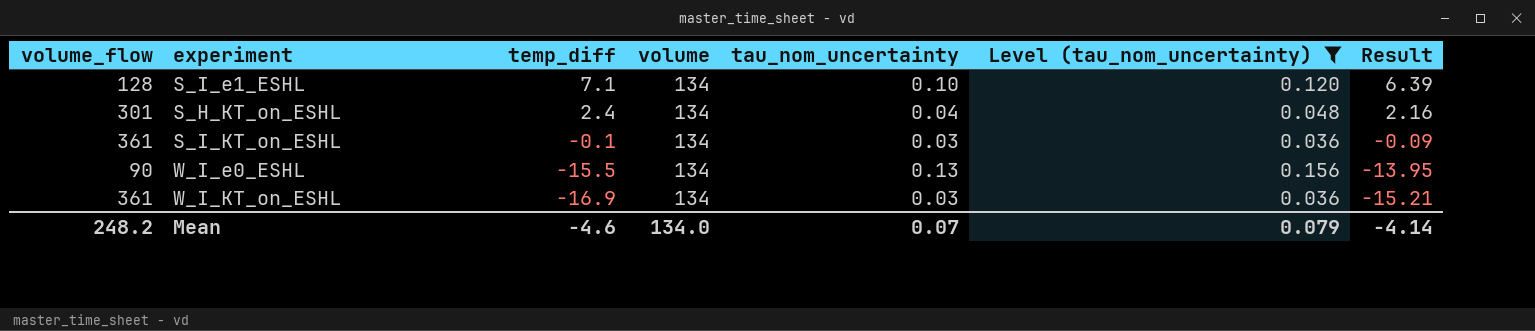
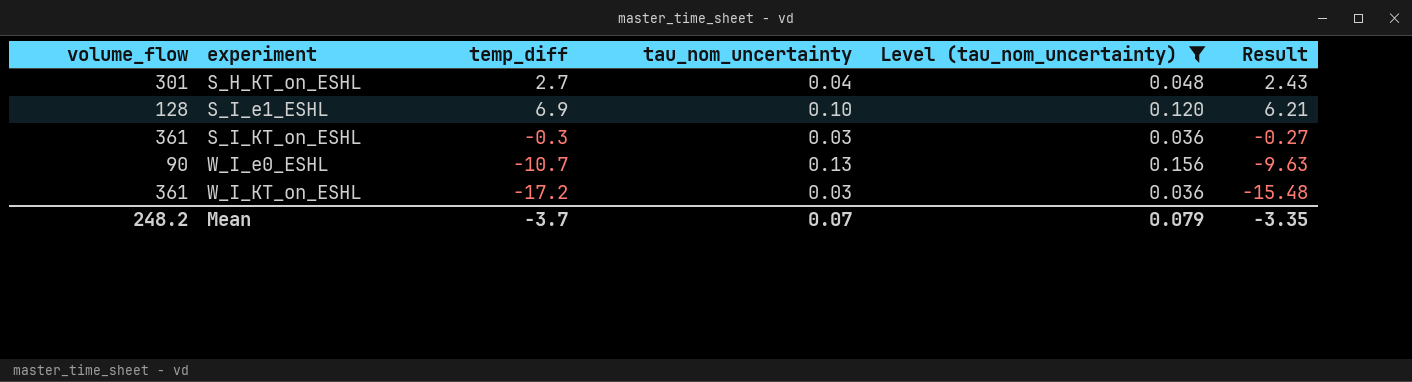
row order: temp_diff descending -> experiment ascending
column volume | position: 4 -> none
S_H_KT_on_ESHL | temp_diff: 2.4 -> 2.7
S_H_KT_on_ESHL | Result: 2.16 -> 2.43
S_I_e1_ESHL | temp_diff: 7.1 -> 6.9
S_I_e1_ESHL | Result: 6.39 -> 6.21
S_I_KT_on_ESHL | temp_diff: -0.1 -> -0.3
S_I_KT_on_ESHL | Result: -0.09 -> -0.27
W_I_e0_ESHL | temp_diff: -15.5 -> -10.7
W_I_e0_ESHL | Result: -13.95 -> -9.63
W_I_KT_on_ESHL | temp_diff: -16.9 -> -17.2
W_I_KT_on_ESHL | Result: -15.21 -> -15.48
Mean | temp_diff: -4.6 -> -3.7
Mean | Result: -4.14 -> -3.35

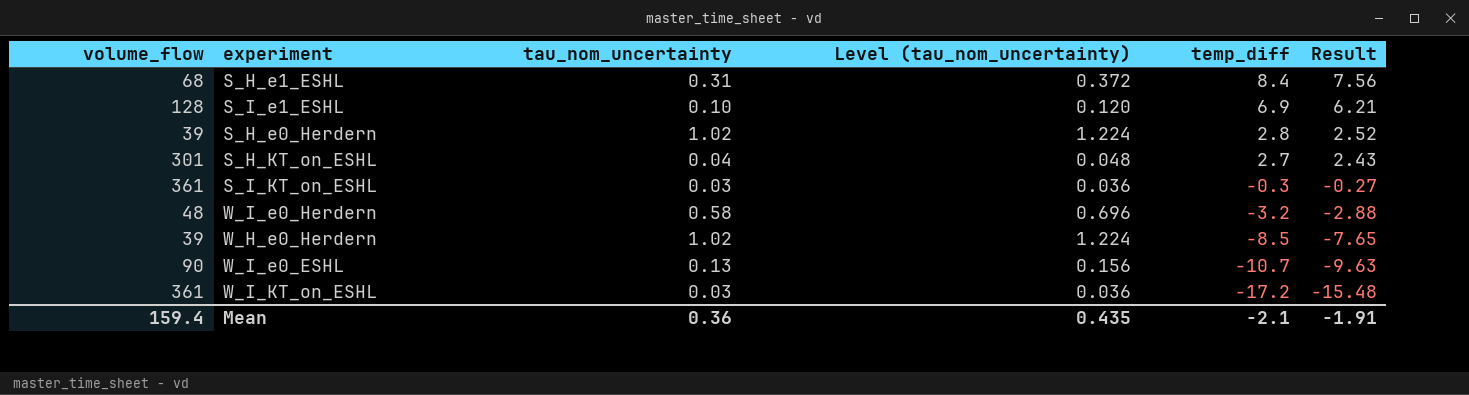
filter: Level (tau_nom_uncertainty) <= 0.156 -> none
row order: experiment ascending -> temp_diff descending
column temp_diff | position: 3 -> 5
Mean | volume_flow: 248.2 -> 159.4
Mean | tau_nom_uncertainty: 0.07 -> 0.36
Mean | Level (tau_nom_uncertainty): 0.079 -> 0.435
Mean | temp_diff: -3.7 -> -2.1
Mean | Result: -3.35 -> -1.91

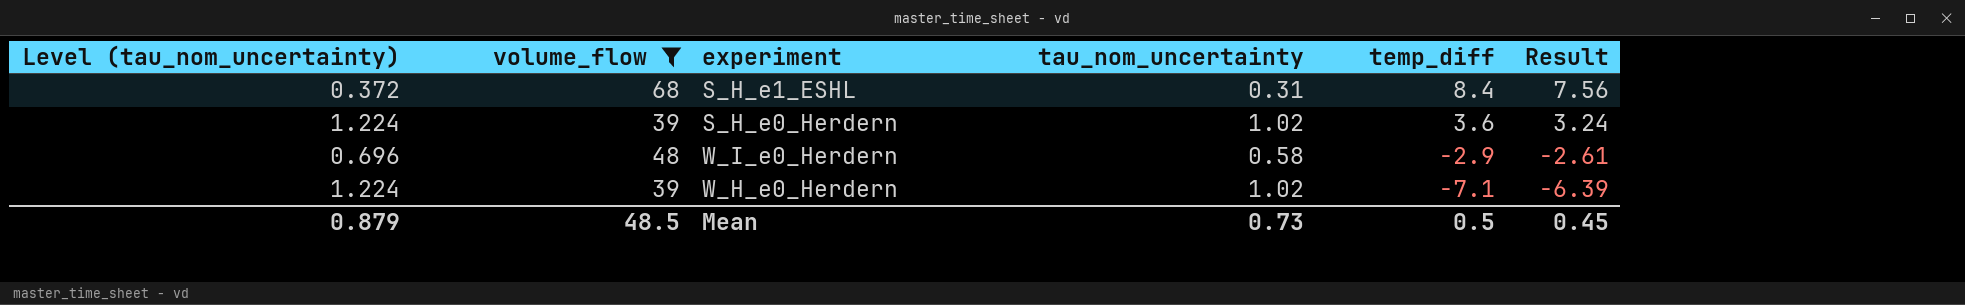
filter: none -> volume_flow <= 68
column Level (tau_nom_uncertainty) | position: 4 -> 1
S_H_e0_Herdern | temp_diff: 2.8 -> 3.6
S_H_e0_Herdern | Result: 2.52 -> 3.24
W_I_e0_Herdern | temp_diff: -3.2 -> -2.9
W_I_e0_Herdern | Result: -2.88 -> -2.61
W_H_e0_Herdern | temp_diff: -8.5 -> -7.1
W_H_e0_Herdern | Result: -7.65 -> -6.39
Mean | Level (tau_nom_uncertainty): 0.435 -> 0.879
Mean | volume_flow: 159.4 -> 48.5
Mean | tau_nom_uncertainty: 0.36 -> 0.73
Mean | temp_diff: -2.1 -> 0.5
Mean | Result: -1.91 -> 0.45

